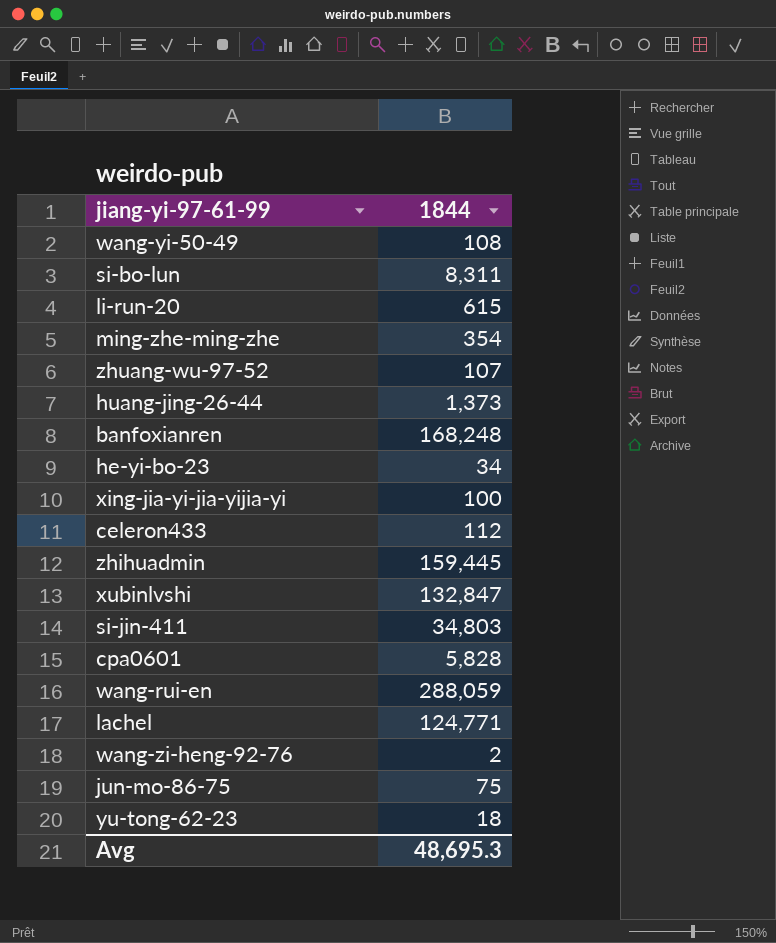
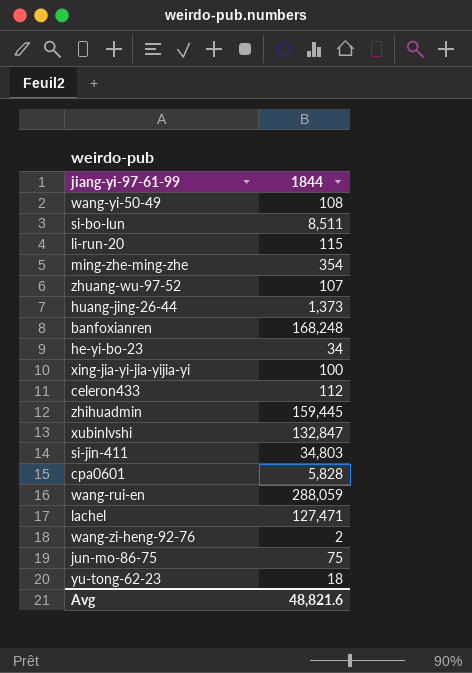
si-bo-lun | 1844: 8,311 -> 8,511
li-run-20 | 1844: 615 -> 115
lachel | 1844: 124,771 -> 127,471
Avg | 1844: 48,695.3 -> 48,821.6

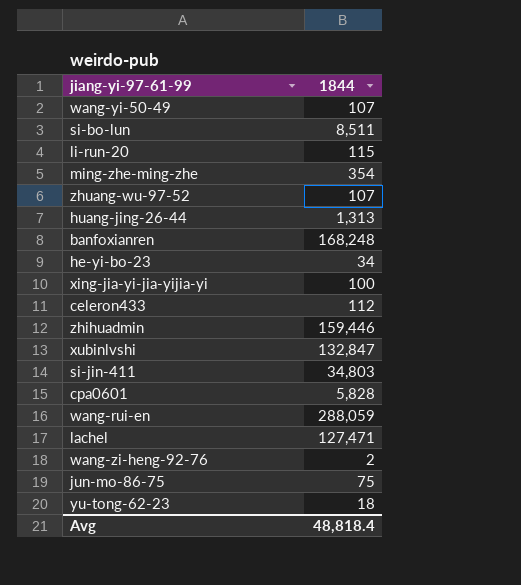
wang-yi-50-49 | 1844: 108 -> 107
huang-jing-26-44 | 1844: 1,373 -> 1,313
zhihuadmin | 1844: 159,445 -> 159,446
Avg | 1844: 48,821.6 -> 48,818.4

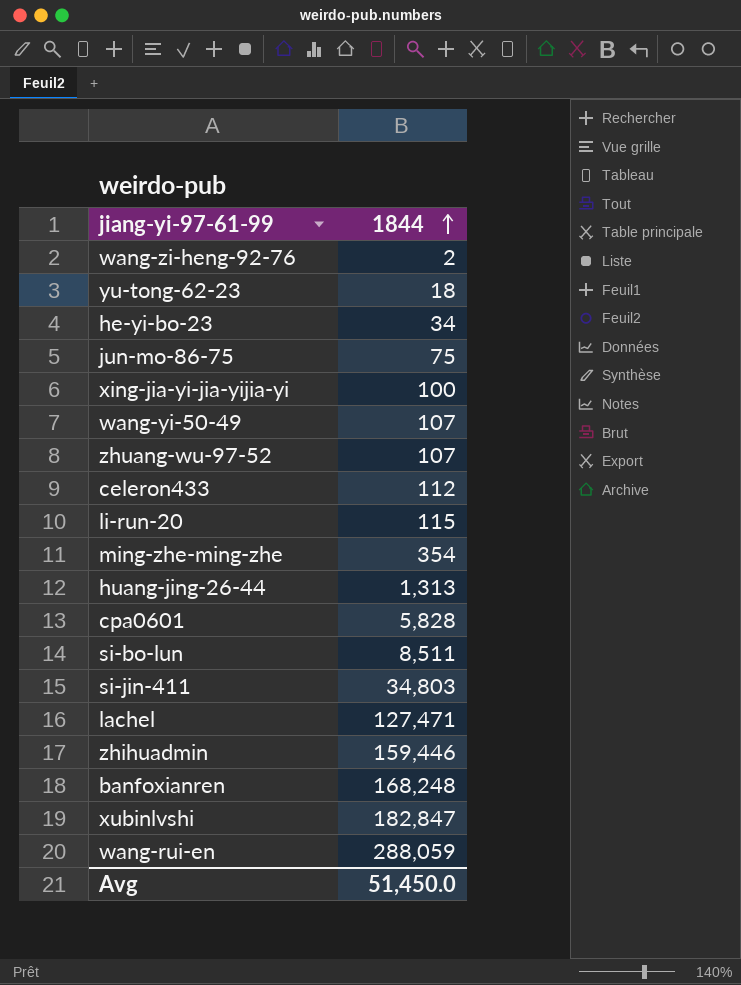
row order: none -> 1844 ascending
xubinlvshi | 1844: 132,847 -> 182,847
Avg | 1844: 48,818.4 -> 51,450.0

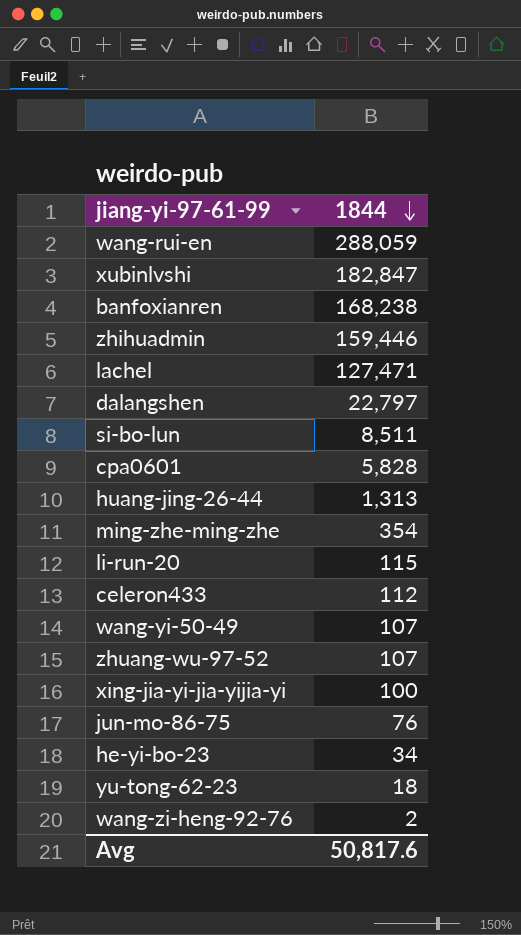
row order: 1844 ascending -> 1844 descending
row si-jin-411: 34,803 -> none
banfoxianren | 1844: 168,248 -> 168,238
row dalangshen: none -> 22,797
jun-mo-86-75 | 1844: 75 -> 76
Avg | 1844: 51,450.0 -> 50,817.6

